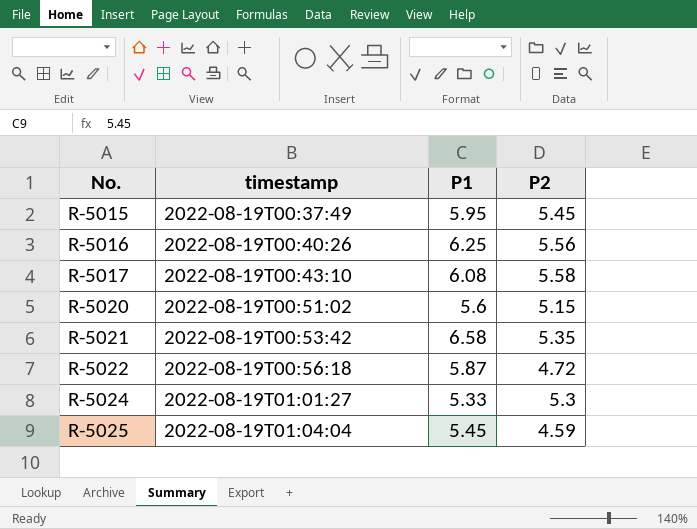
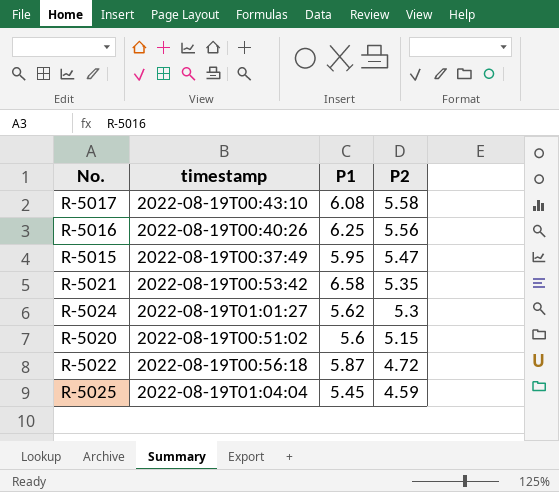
row order: No. ascending -> P2 descending
R-5015 | P2: 5.45 -> 5.47
R-5024 | P1: 5.33 -> 5.62

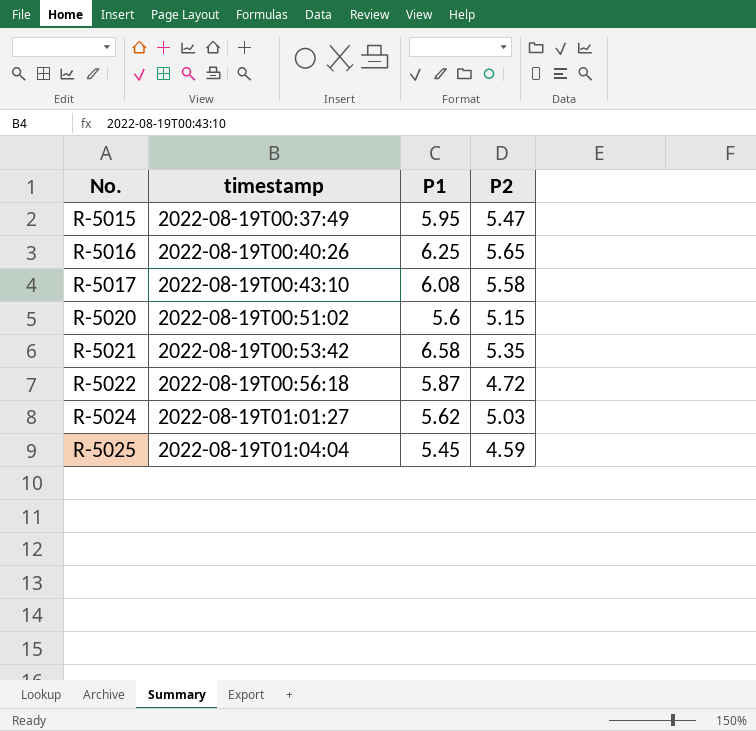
row order: P2 descending -> No. ascending
R-5016 | P2: 5.56 -> 5.65
R-5024 | P2: 5.3 -> 5.03

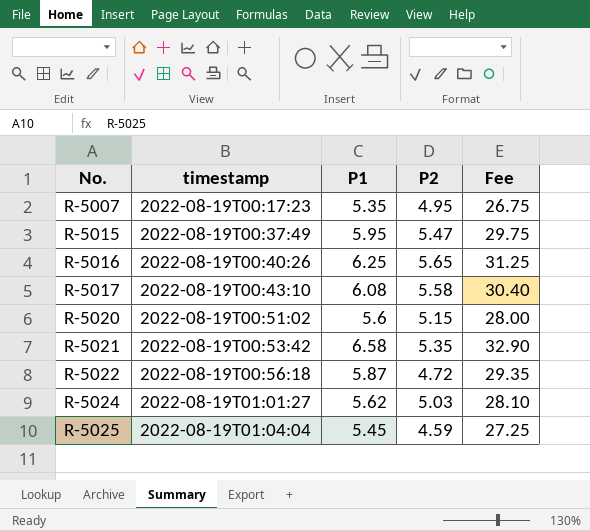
column Fee | formula: none -> [P1] * 5
row R-5007: none -> 2022-08-19T00:17:23 | 5.35 | 4.95 | 26.75

